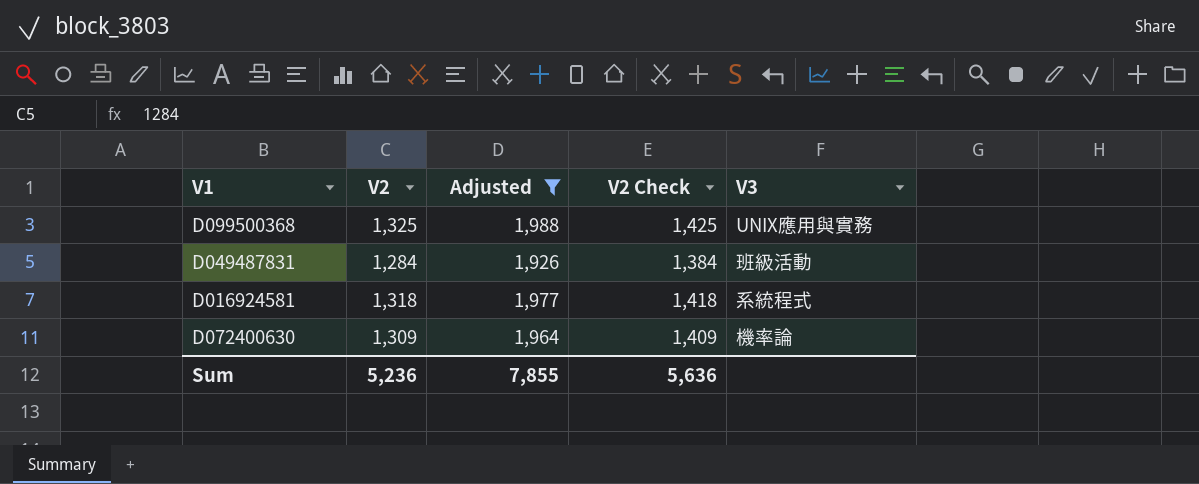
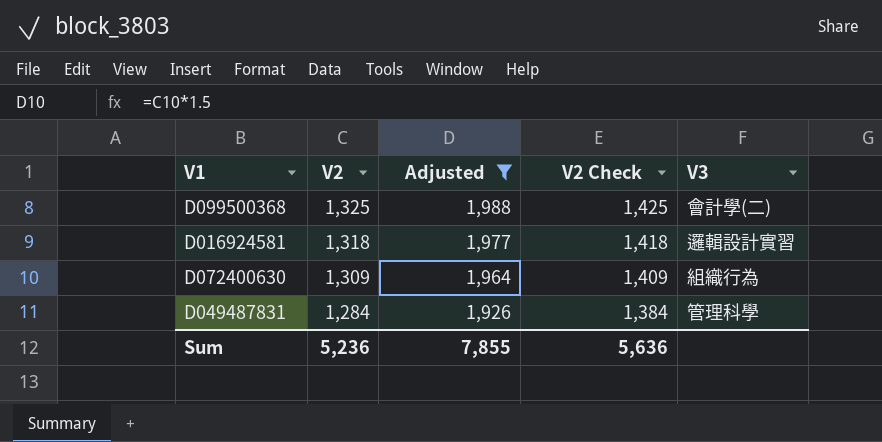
row order: none -> V2 descending
D099500368 | V3: UNIX應用與實務 -> 會計學(二)
D016924581 | V3: 系統程式 -> 邏輯設計實習
D072400630 | V3: 機率論 -> 組織行為
D049487831 | V3: 班級活動 -> 管理科學

